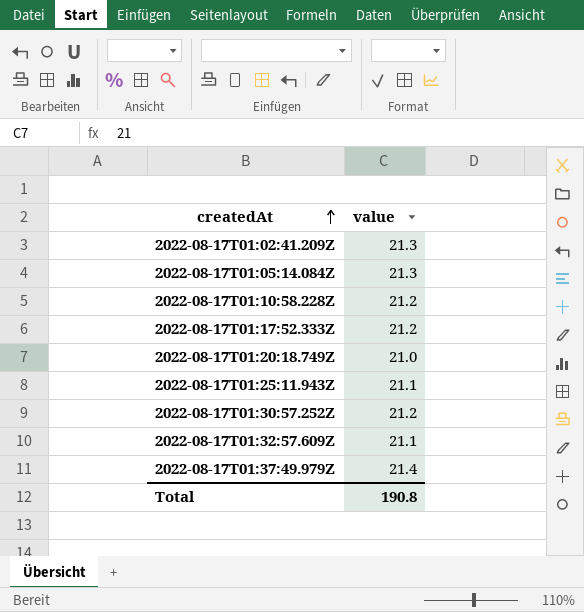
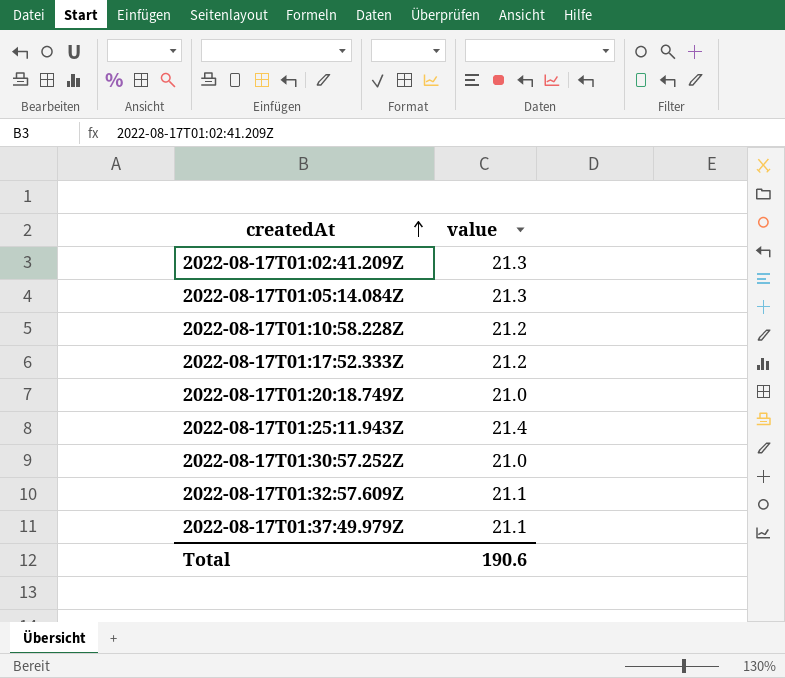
2022-08-17T01:25:11.943Z | value: 21.1 -> 21.4
2022-08-17T01:30:57.252Z | value: 21.2 -> 21.0
2022-08-17T01:37:49.979Z | value: 21.4 -> 21.1
Total | value: 190.8 -> 190.6

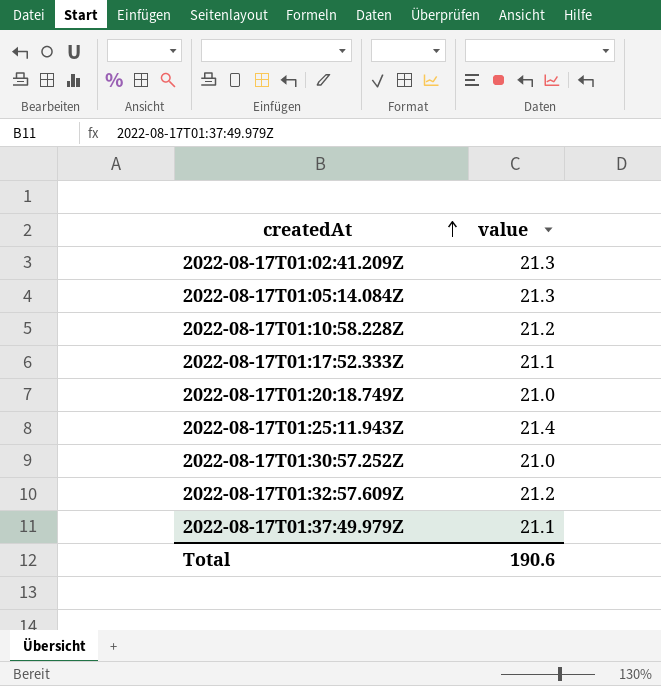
2022-08-17T01:17:52.333Z | value: 21.2 -> 21.1
2022-08-17T01:32:57.609Z | value: 21.1 -> 21.2

